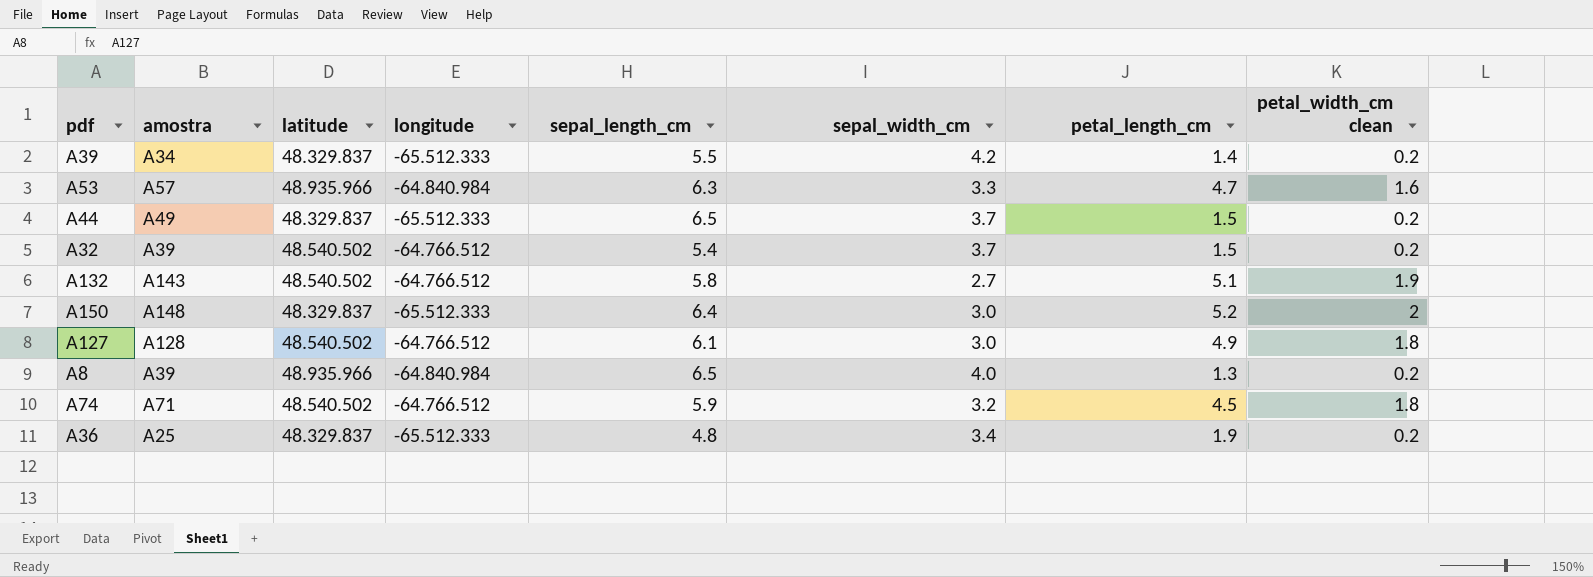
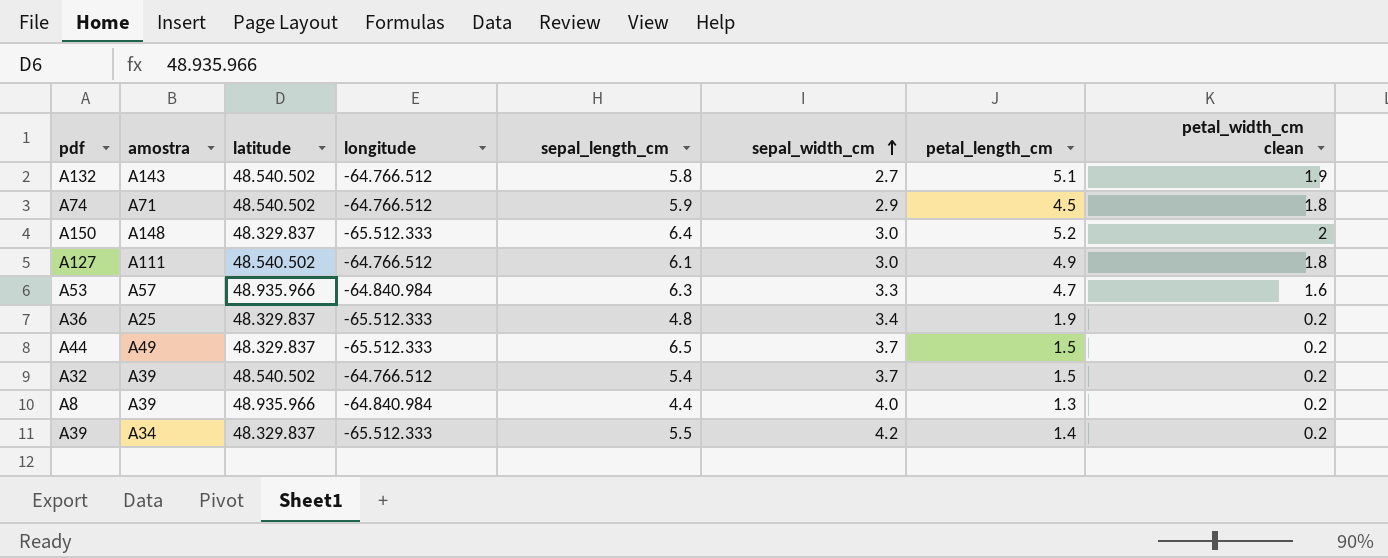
row order: none -> sepal_width_cm ascending
A74 | sepal_width_cm: 3.2 -> 2.9
A127 | amostra: A128 -> A111
A8 | sepal_length_cm: 6.5 -> 4.4

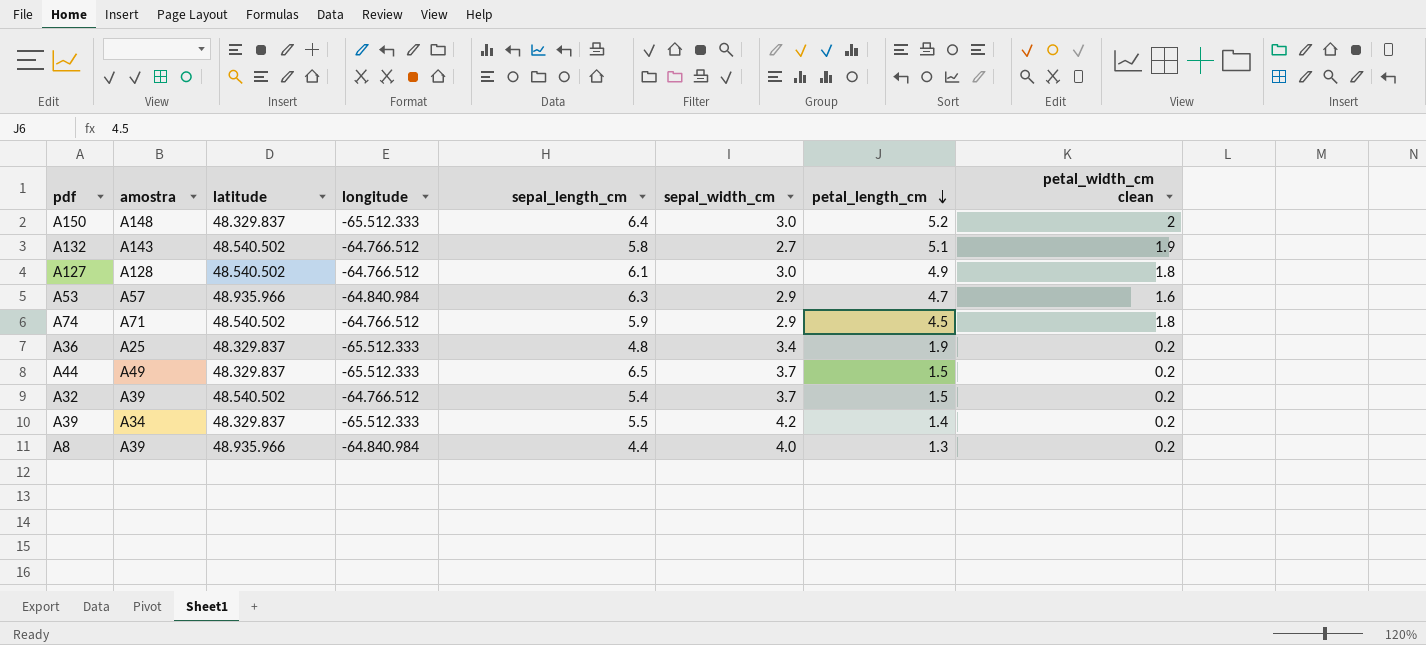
row order: sepal_width_cm ascending -> petal_length_cm descending
A127 | amostra: A111 -> A128
A53 | sepal_width_cm: 3.3 -> 2.9

